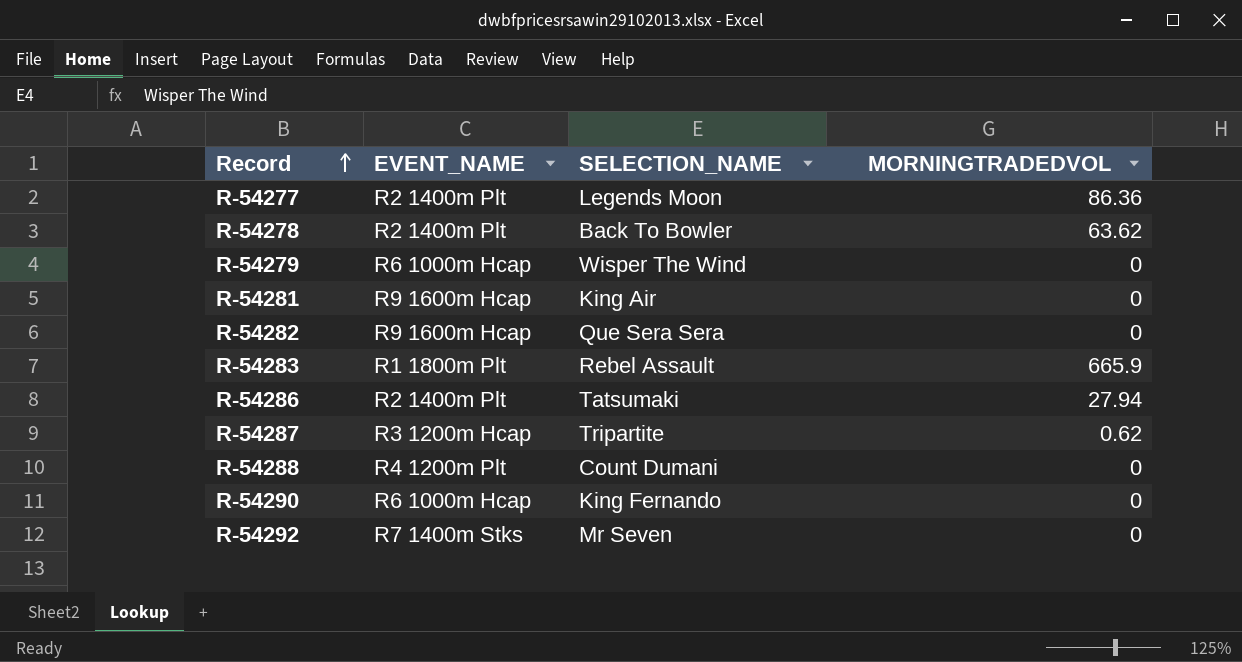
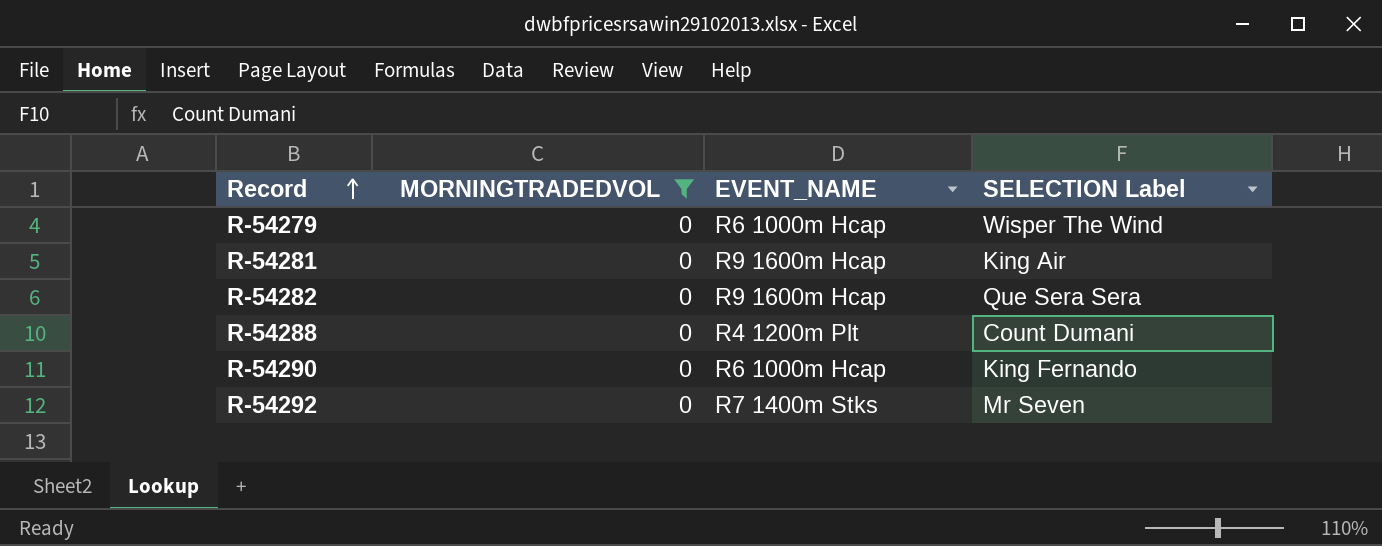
filter: none -> MORNINGTRADEDVOL = 0
column MORNINGTRADEDVOL | position: 4 -> 2
column name: SELECTION_NAME -> SELECTION Label

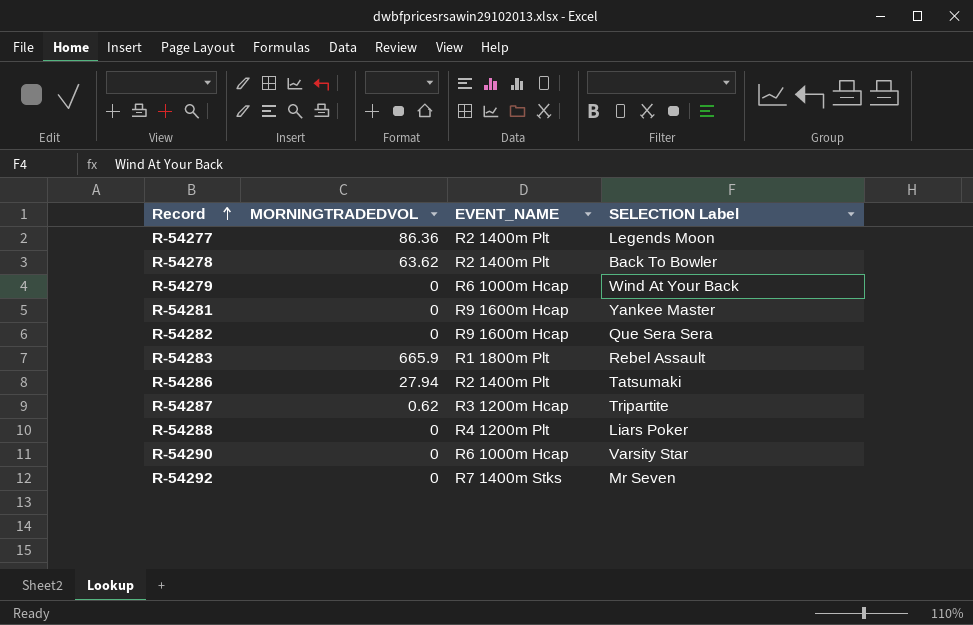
filter: MORNINGTRADEDVOL = 0 -> none
R-54279 | SELECTION Label: Wisper The Wind -> Wind At Your Back
R-54281 | SELECTION Label: King Air -> Yankee Master
R-54288 | SELECTION Label: Count Dumani -> Liars Poker
R-54290 | SELECTION Label: King Fernando -> Varsity Star

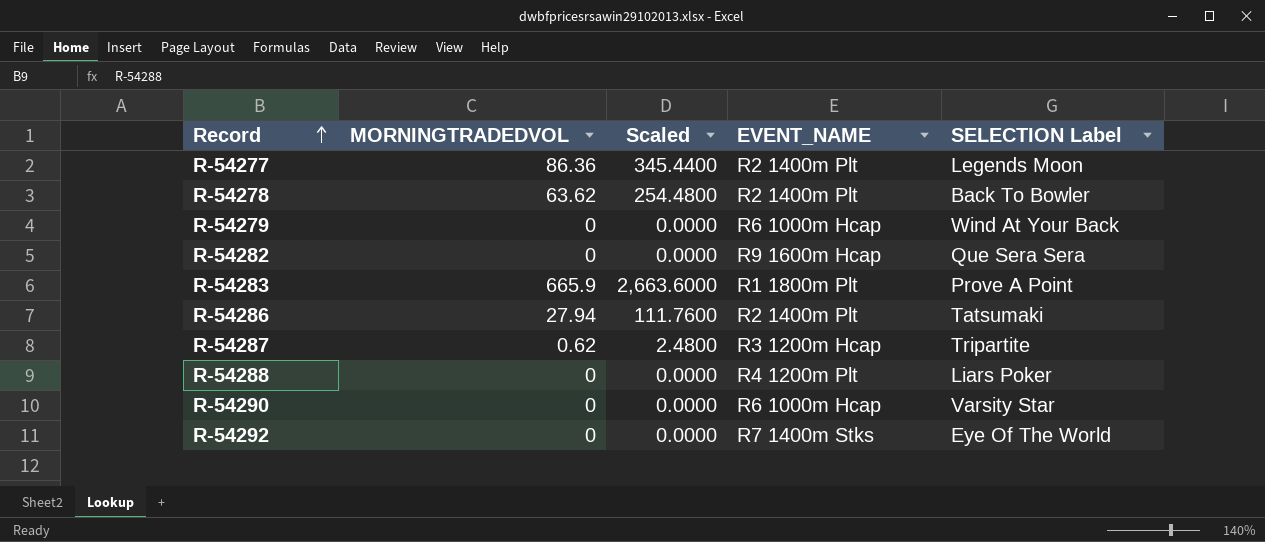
column Scaled | formula: none -> [MORNINGTRADEDVOL] * 4
row R-54281: 0 | R9 1600m Hcap | Yankee Master -> none
R-54283 | SELECTION Label: Rebel Assault -> Prove A Point
R-54292 | SELECTION Label: Mr Seven -> Eye Of The World

